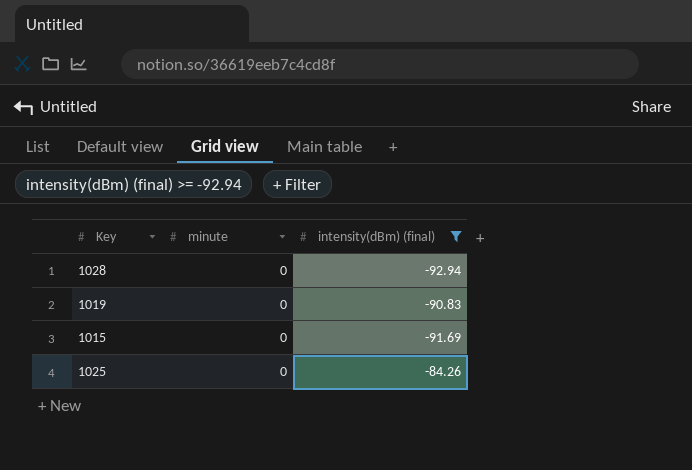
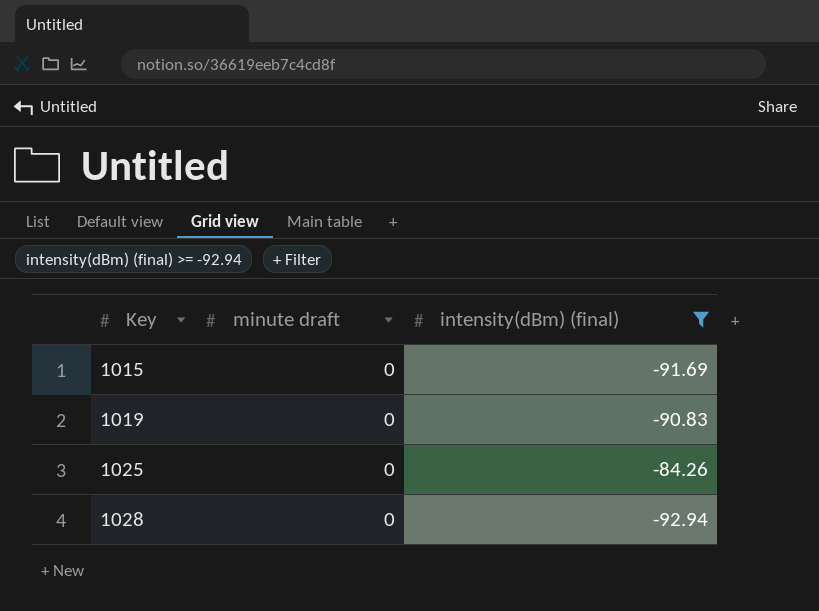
row order: none -> Key ascending
column name: minute -> minute draft

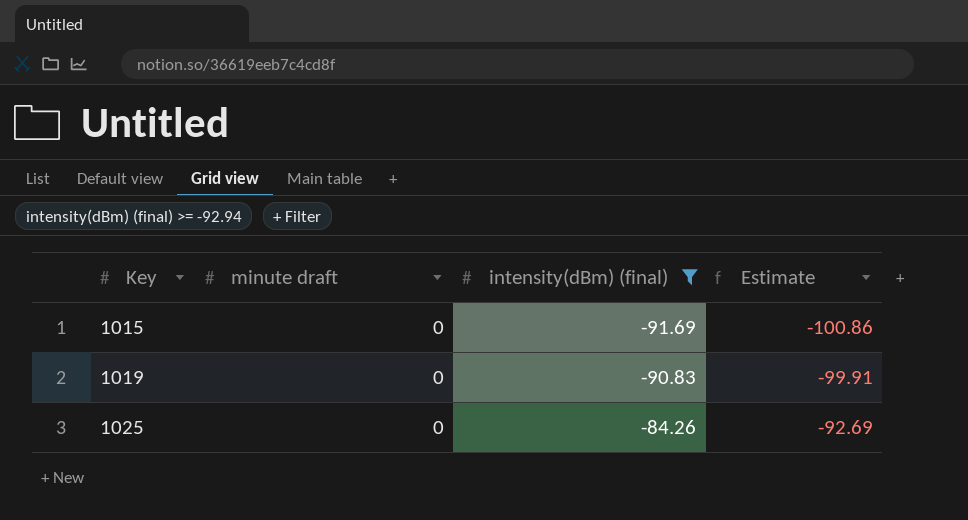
column Estimate | formula: none -> [intensity(dBm) (final)] * 1.1
row 1028: 0 | -92.94 -> none

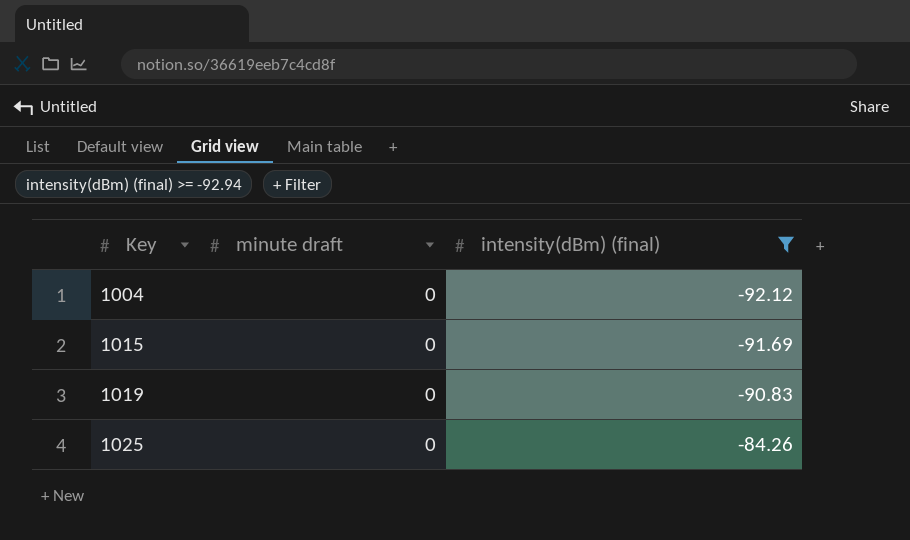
column Estimate | formula: [intensity(dBm) (final)] * 1.1 -> none
row 1004: none -> 0 | -92.12

